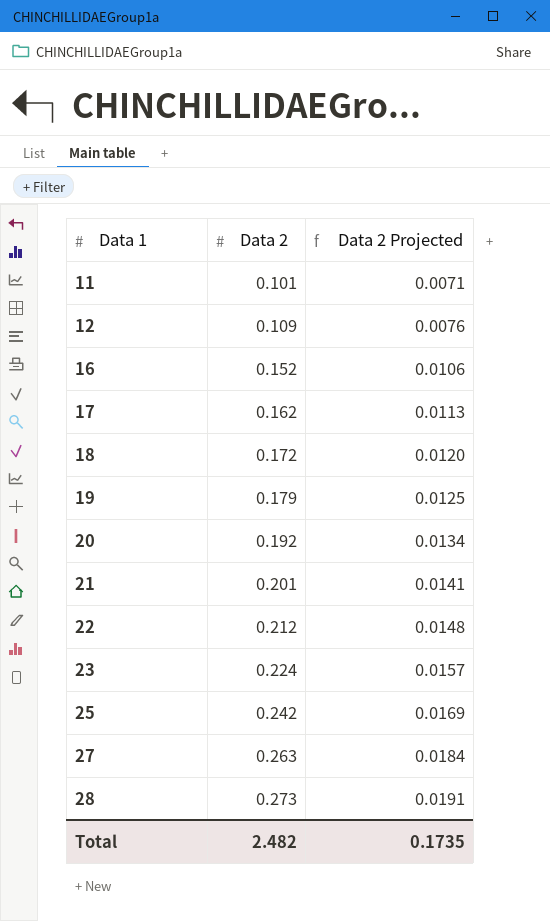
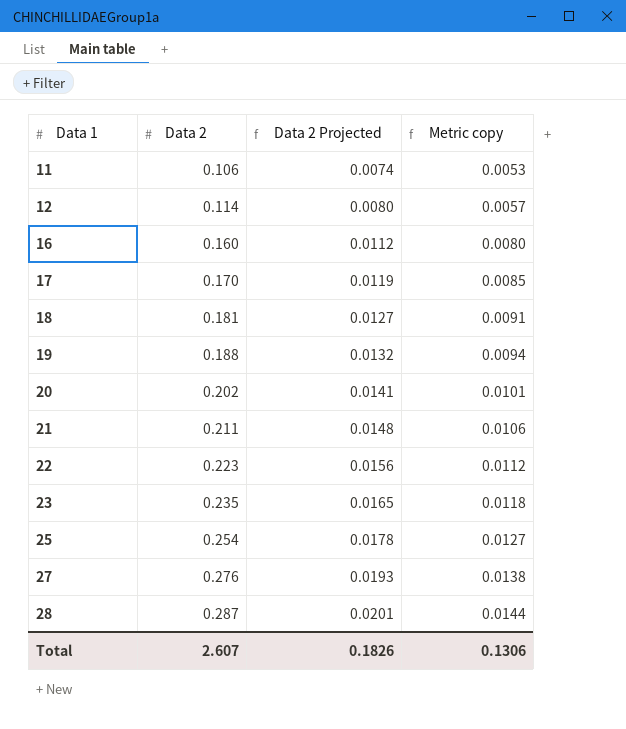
column Metric copy | formula: none -> [Data 2] * 0.05
11 | Data 2: 0.101 -> 0.106
11 | Data 2 Projected: 0.0071 -> 0.0074
12 | Data 2: 0.109 -> 0.114
12 | Data 2 Projected: 0.0076 -> 0.0080
16 | Data 2: 0.152 -> 0.160
16 | Data 2 Projected: 0.0106 -> 0.0112
17 | Data 2: 0.162 -> 0.170
17 | Data 2 Projected: 0.0113 -> 0.0119
18 | Data 2: 0.172 -> 0.181
18 | Data 2 Projected: 0.0120 -> 0.0127
19 | Data 2: 0.179 -> 0.188
19 | Data 2 Projected: 0.0125 -> 0.0132
20 | Data 2: 0.192 -> 0.202
20 | Data 2 Projected: 0.0134 -> 0.0141
21 | Data 2: 0.201 -> 0.211
21 | Data 2 Projected: 0.0141 -> 0.0148
22 | Data 2: 0.212 -> 0.223
22 | Data 2 Projected: 0.0148 -> 0.0156
23 | Data 2: 0.224 -> 0.235
23 | Data 2 Projected: 0.0157 -> 0.0165
25 | Data 2: 0.242 -> 0.254
25 | Data 2 Projected: 0.0169 -> 0.0178
27 | Data 2: 0.263 -> 0.276
27 | Data 2 Projected: 0.0184 -> 0.0193
28 | Data 2: 0.273 -> 0.287
28 | Data 2 Projected: 0.0191 -> 0.0201
Total | Data 2: 2.482 -> 2.607
Total | Data 2 Projected: 0.1735 -> 0.1826

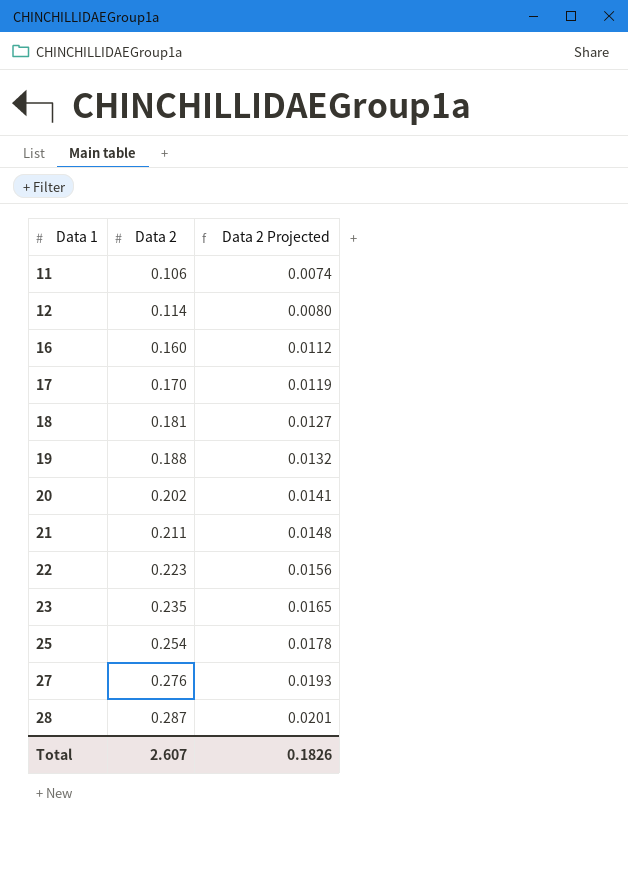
column Metric copy | formula: [Data 2] * 0.05 -> none

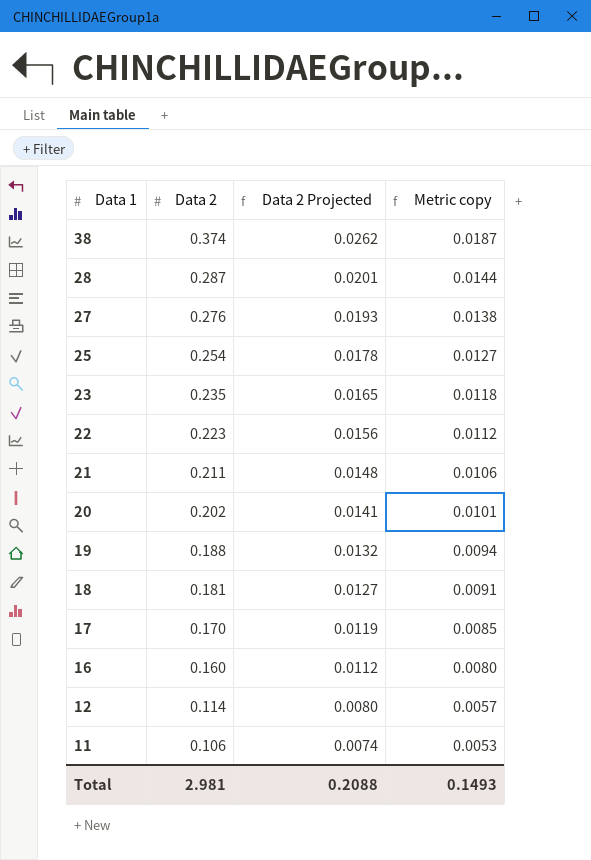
row order: Data 1 ascending -> Data 1 descending
column Metric copy | formula: none -> [Data 2] * 0.05
row 38: none -> 0.374 | 0.0262 | 0.0187
Total | Data 2: 2.607 -> 2.981
Total | Data 2 Projected: 0.1826 -> 0.2088

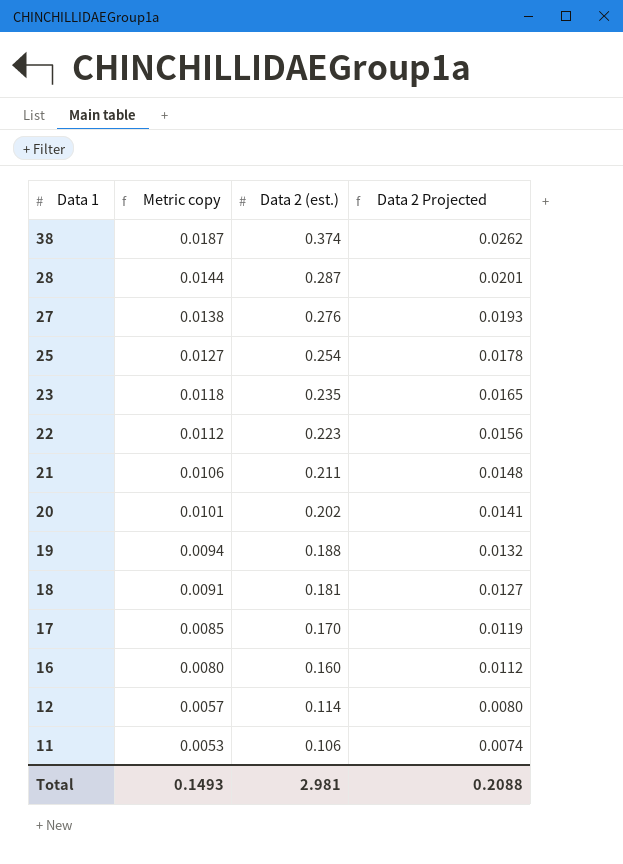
column Metric copy | position: 4 -> 2
column name: Data 2 -> Data 2 (est.)

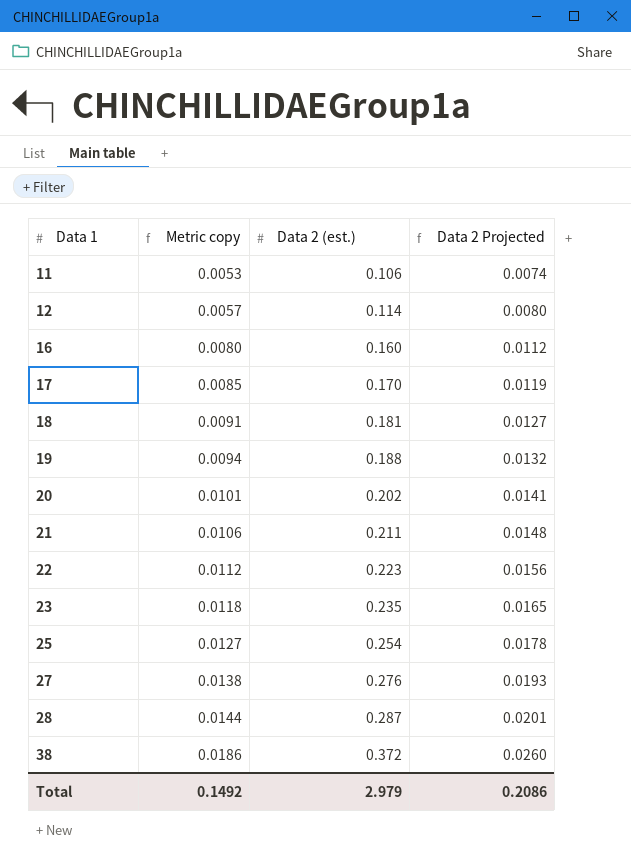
row order: Data 1 descending -> Data 1 ascending
38 | Metric copy: 0.0187 -> 0.0186
38 | Data 2 (est.): 0.374 -> 0.372
38 | Data 2 Projected: 0.0262 -> 0.0260
Total | Metric copy: 0.1493 -> 0.1492
Total | Data 2 (est.): 2.981 -> 2.979
Total | Data 2 Projected: 0.2088 -> 0.2086

